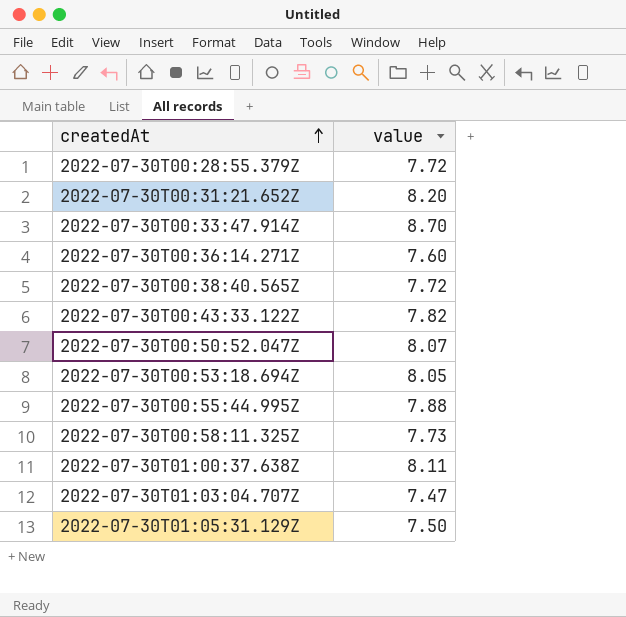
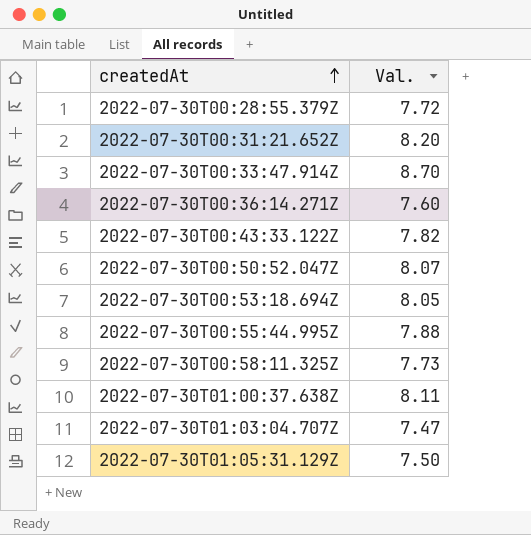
column name: value -> Val.
row 2022-07-30T00:38:40.565Z: 7.72 -> none

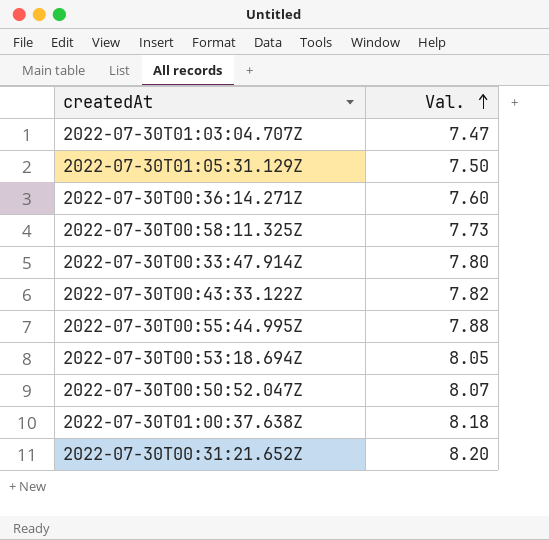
row order: createdAt ascending -> Val. ascending
row 2022-07-30T00:28:55.379Z: 7.72 -> none
2022-07-30T00:33:47.914Z | Val.: 8.70 -> 7.80
2022-07-30T01:00:37.638Z | Val.: 8.11 -> 8.18

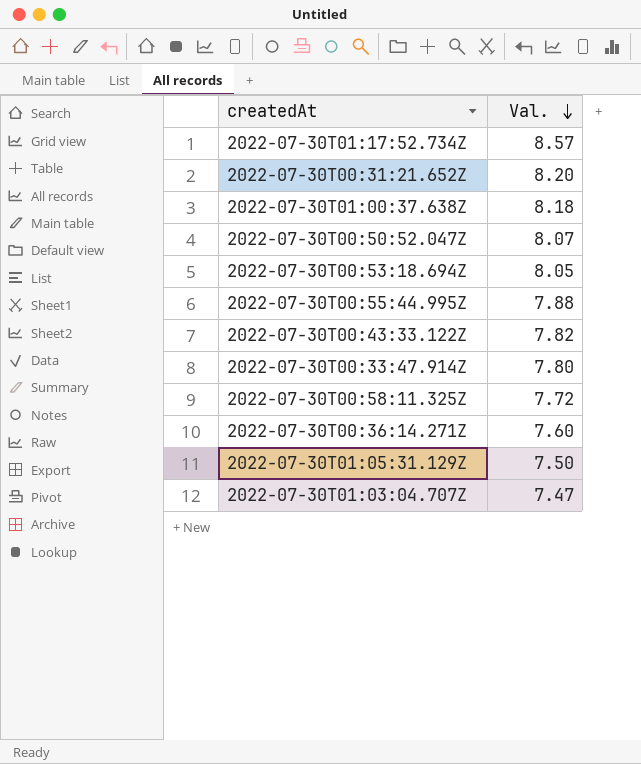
row order: Val. ascending -> Val. descending
row 2022-07-30T01:17:52.734Z: none -> 8.57
2022-07-30T00:58:11.325Z | Val.: 7.73 -> 7.72

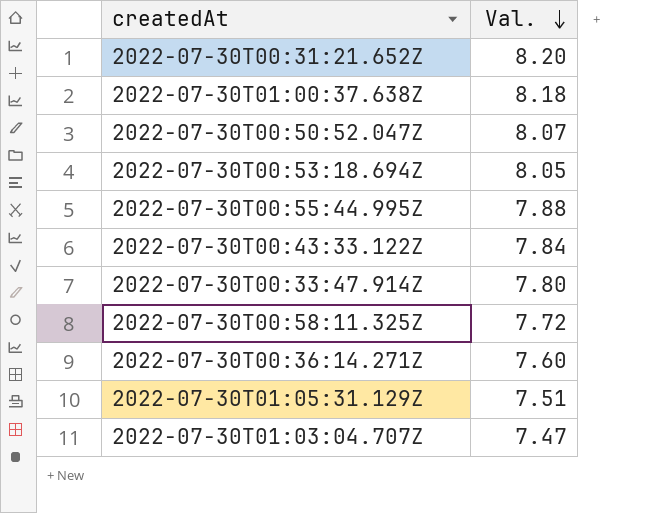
row 2022-07-30T01:17:52.734Z: 8.57 -> none
2022-07-30T00:43:33.122Z | Val.: 7.82 -> 7.84
2022-07-30T01:05:31.129Z | Val.: 7.50 -> 7.51

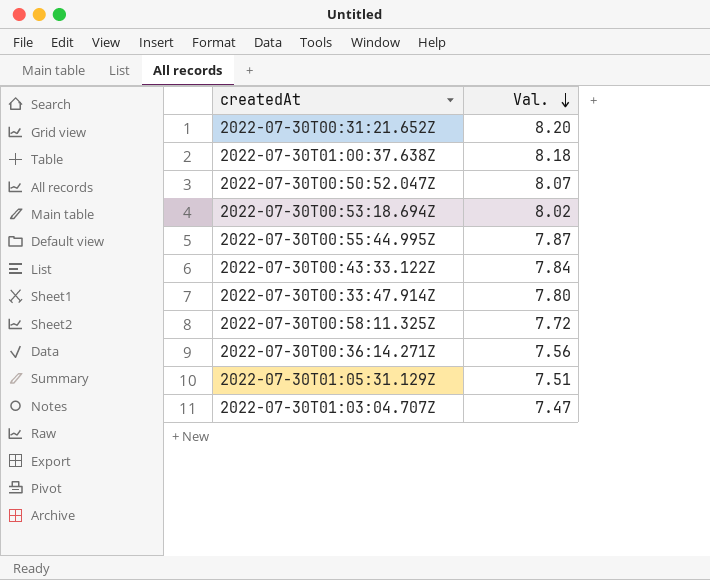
2022-07-30T00:53:18.694Z | Val.: 8.05 -> 8.02
2022-07-30T00:55:44.995Z | Val.: 7.88 -> 7.87
2022-07-30T00:36:14.271Z | Val.: 7.60 -> 7.56

